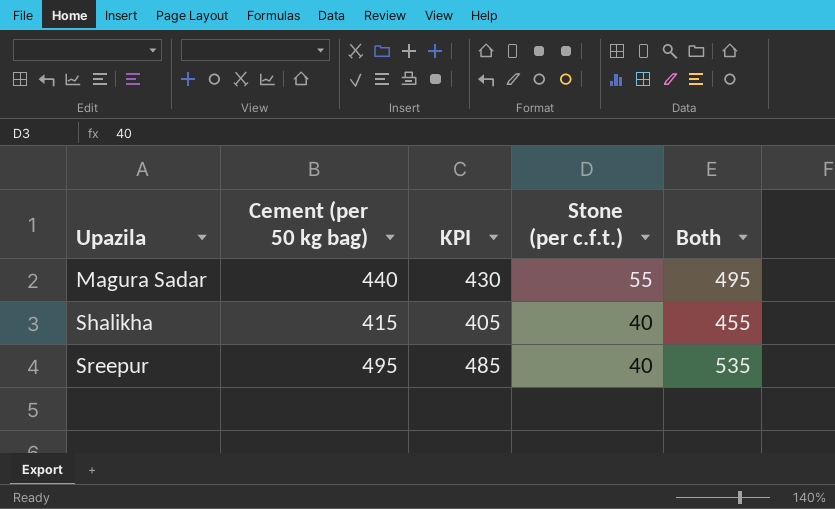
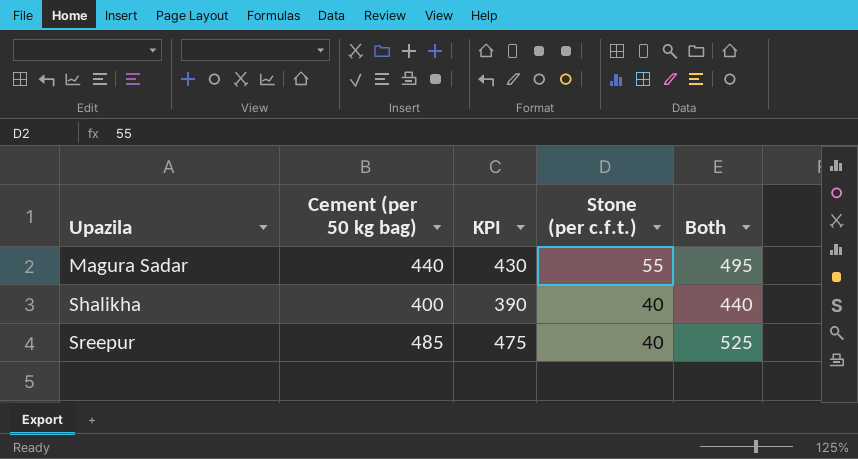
Shalikha | Cement (per 50 kg bag): 415 -> 400
Shalikha | KPI: 405 -> 390
Shalikha | Both: 455 -> 440
Sreepur | Cement (per 50 kg bag): 495 -> 485
Sreepur | KPI: 485 -> 475
Sreepur | Both: 535 -> 525

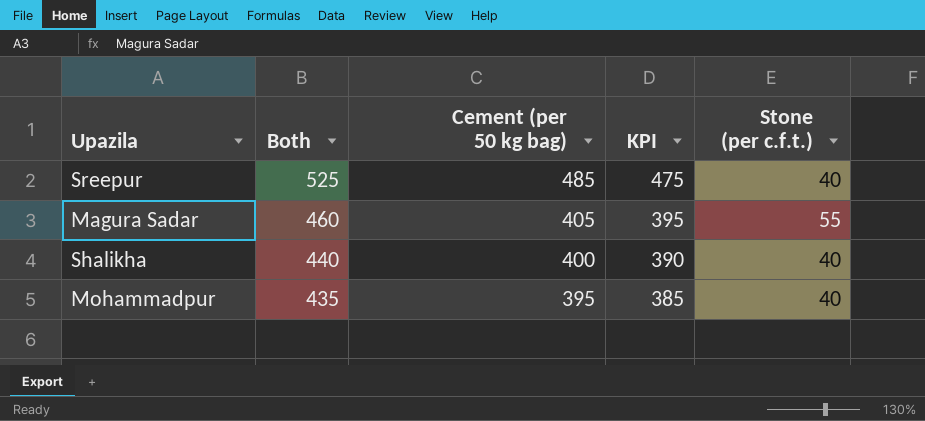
row order: Upazila ascending -> Both descending
column Both | position: 5 -> 2
Magura Sadar | Both: 495 -> 460
Magura Sadar | Cement (per 50 kg bag): 440 -> 405
Magura Sadar | KPI: 430 -> 395
row Mohammadpur: none -> 435 | 395 | 385 | 40

